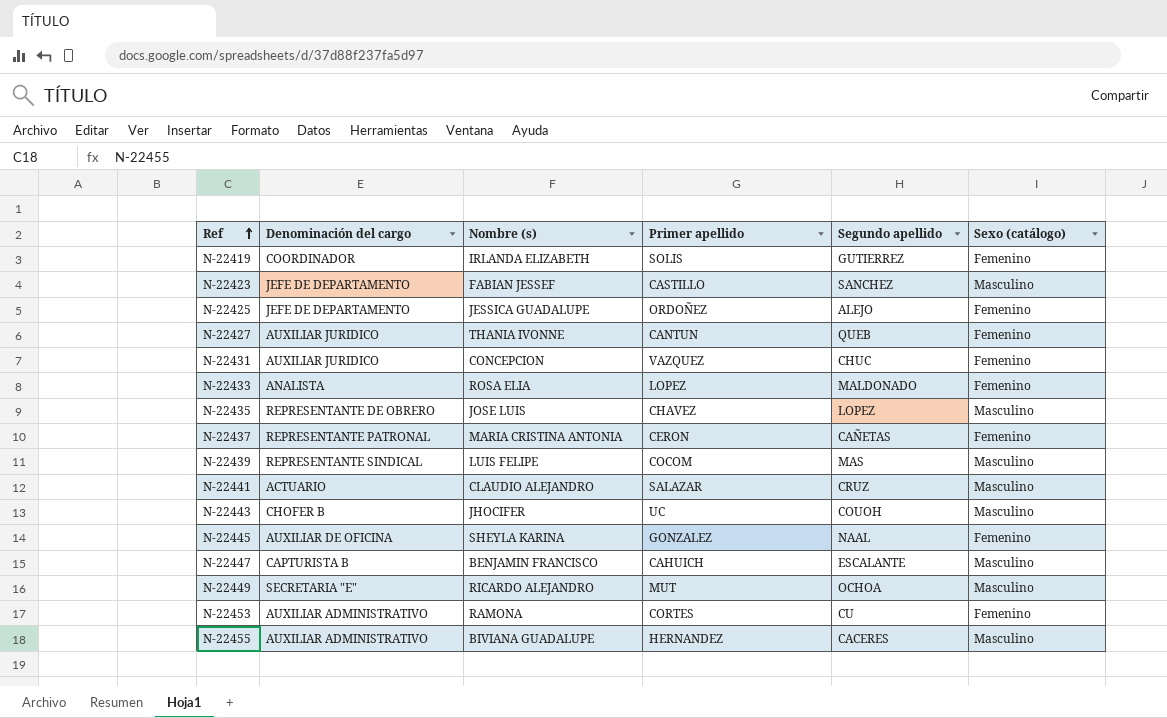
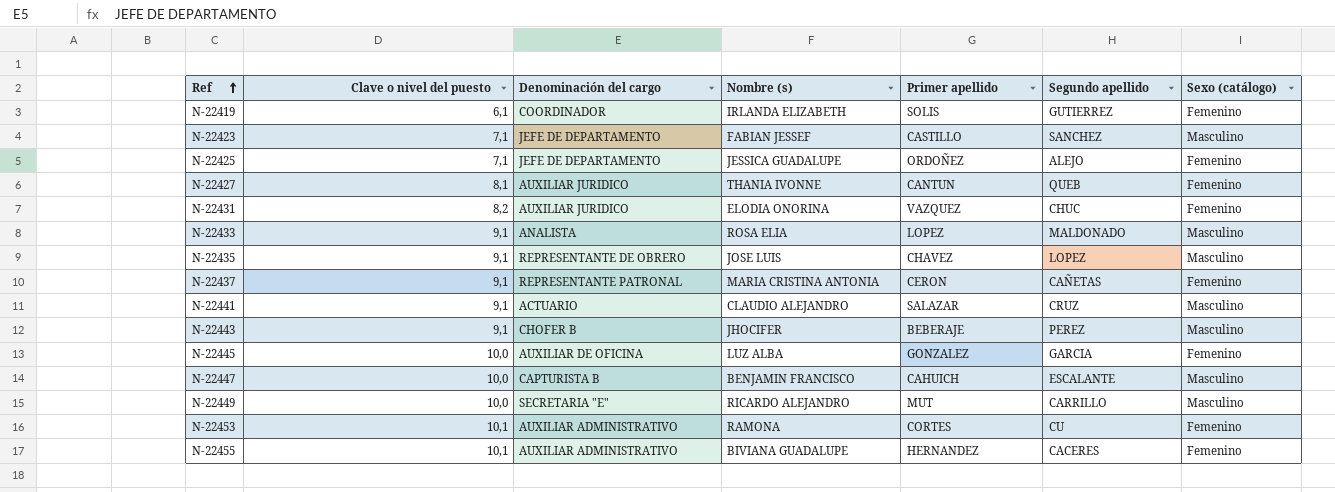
column Clave o nivel del puesto | position: none -> 2
row N-22439: REPRESENTANTE SINDICAL | LUIS FELIPE | COCOM | MAS | Masculino -> none
N-22431 | Nombre (s): CONCEPCION -> ELODIA ONORINA
N-22433 | Sexo (catálogo): Femenino -> Masculino
N-22443 | Primer apellido: UC -> BEBERAJE
N-22443 | Segundo apellido: COUOH -> PEREZ
N-22445 | Nombre (s): SHEYLA KARINA -> LUZ ALBA
N-22445 | Segundo apellido: NAAL -> GARCIA
N-22449 | Segundo apellido: OCHOA -> CARRILLO
N-22455 | Sexo (catálogo): Masculino -> Femenino

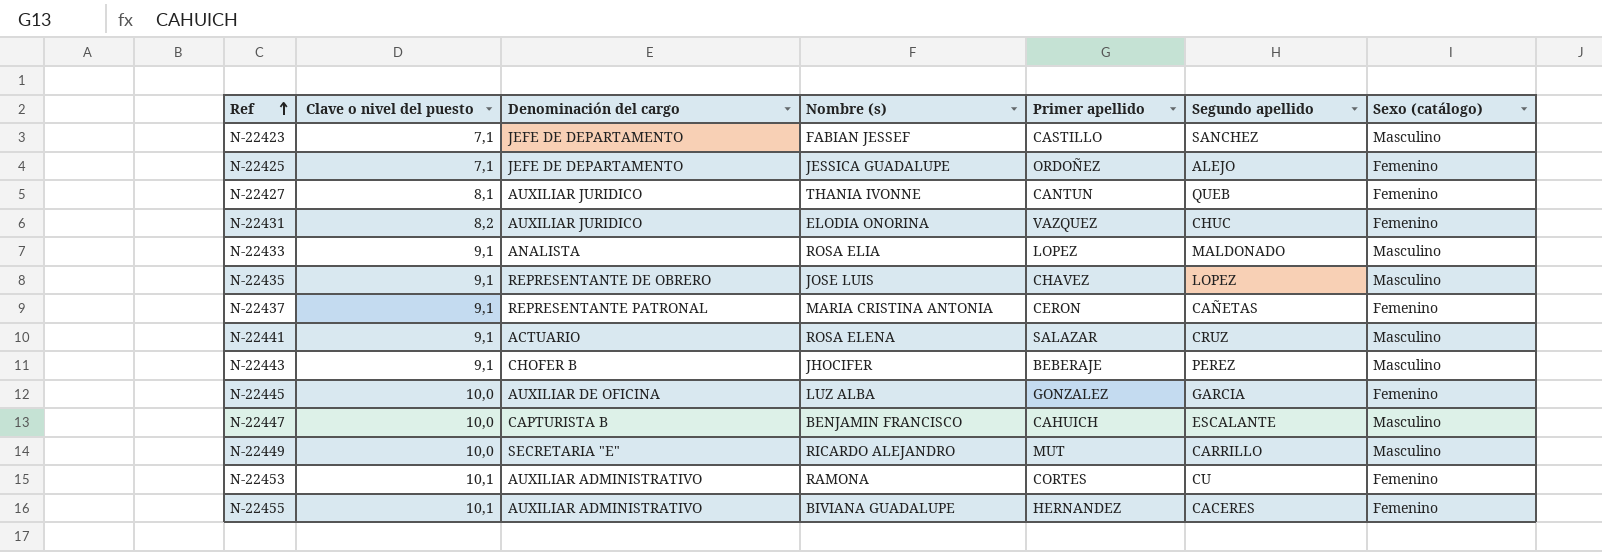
row N-22419: 6,1 | COORDINADOR | IRLANDA ELIZABETH | SOLIS | GUTIERREZ | Femenino -> none
N-22441 | Nombre (s): CLAUDIO ALEJANDRO -> ROSA ELENA

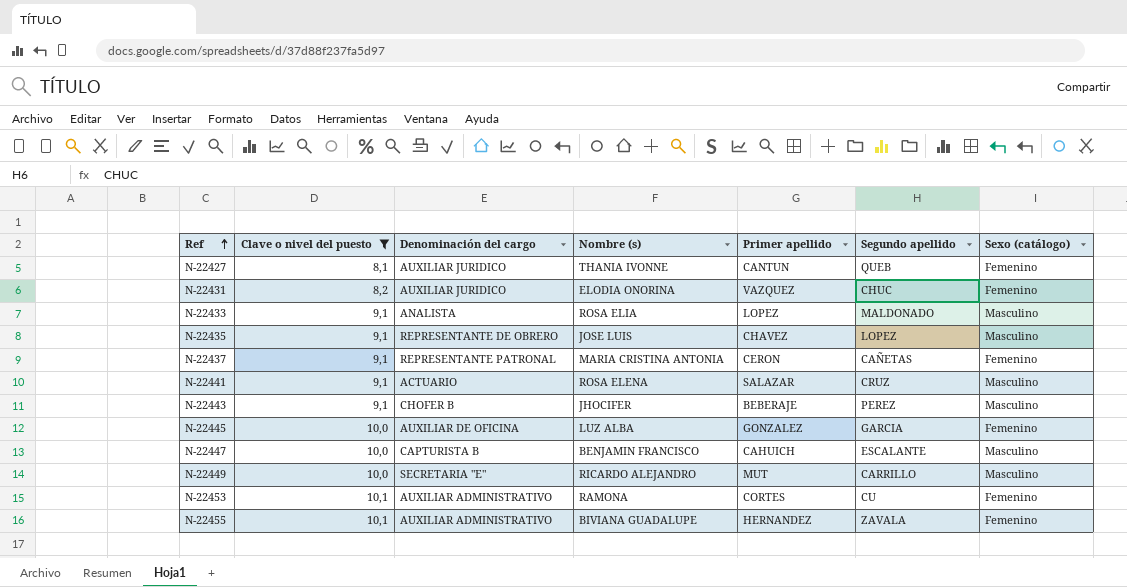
filter: none -> Clave o nivel del puesto != 7,1
N-22455 | Segundo apellido: CACERES -> ZAVALA

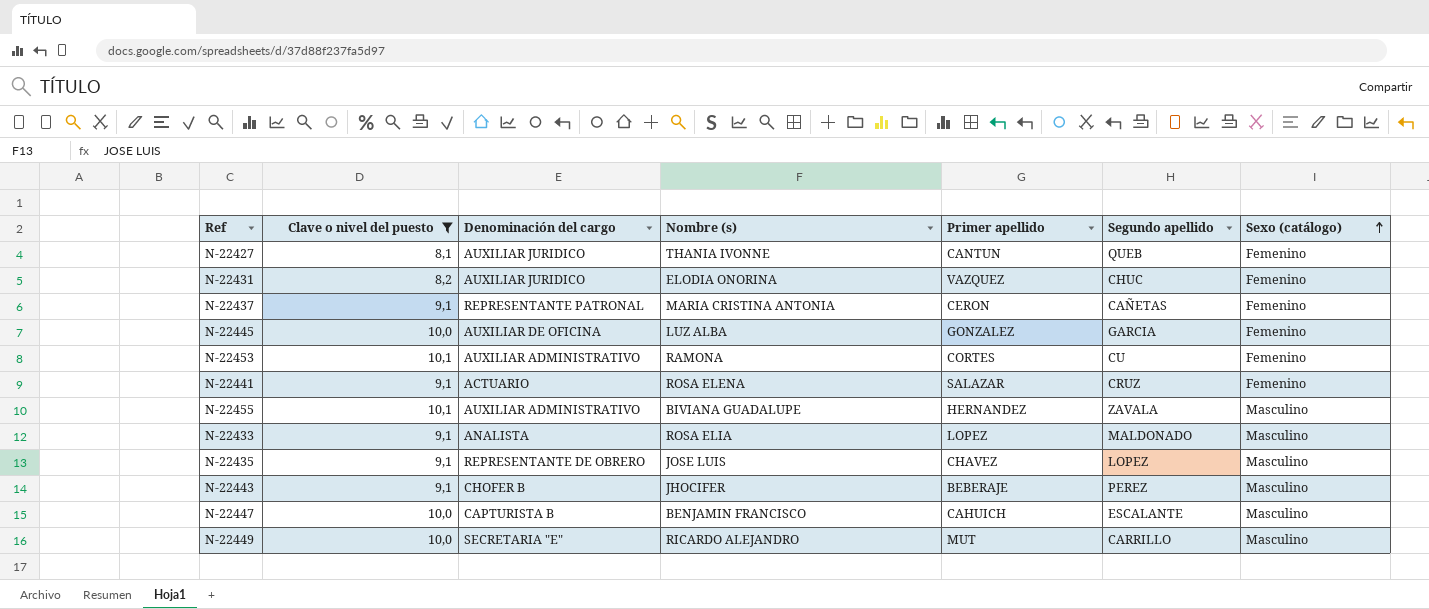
row order: Ref ascending -> Sexo (catálogo) ascending
N-22441 | Sexo (catálogo): Masculino -> Femenino
N-22455 | Sexo (catálogo): Femenino -> Masculino

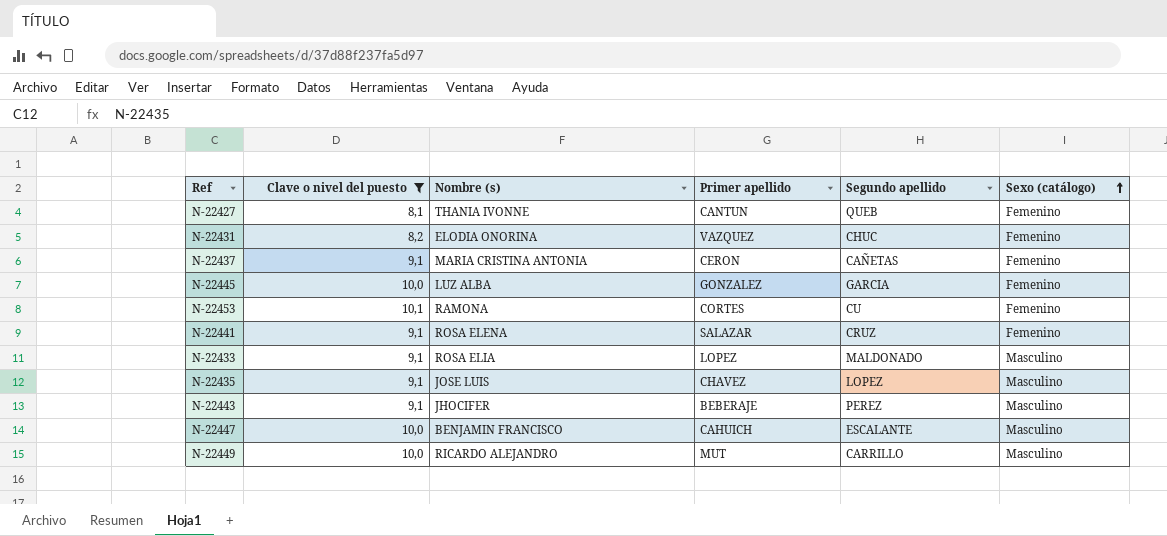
column Denominación del cargo | position: 3 -> none
row N-22455: 10,1 | AUXILIAR ADMINISTRATIVO | BIVIANA GUADALUPE | HERNANDEZ | ZAVALA | Masculino -> none

